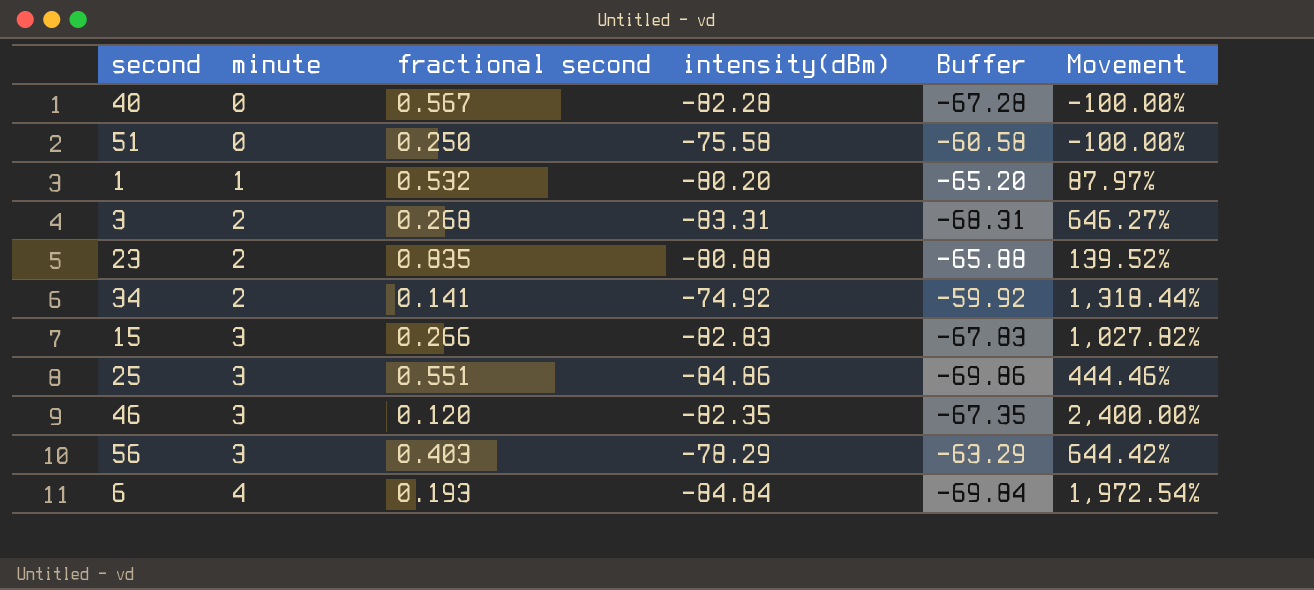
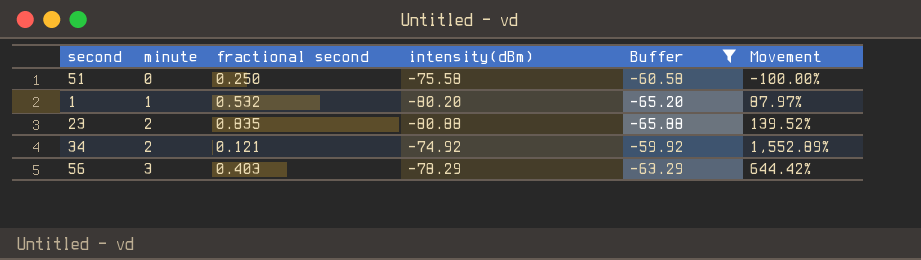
filter: none -> Buffer >= -65.88
34 | fractional second: 0.141 -> 0.121
34 | Movement: 1,318.44% -> 1,552.89%

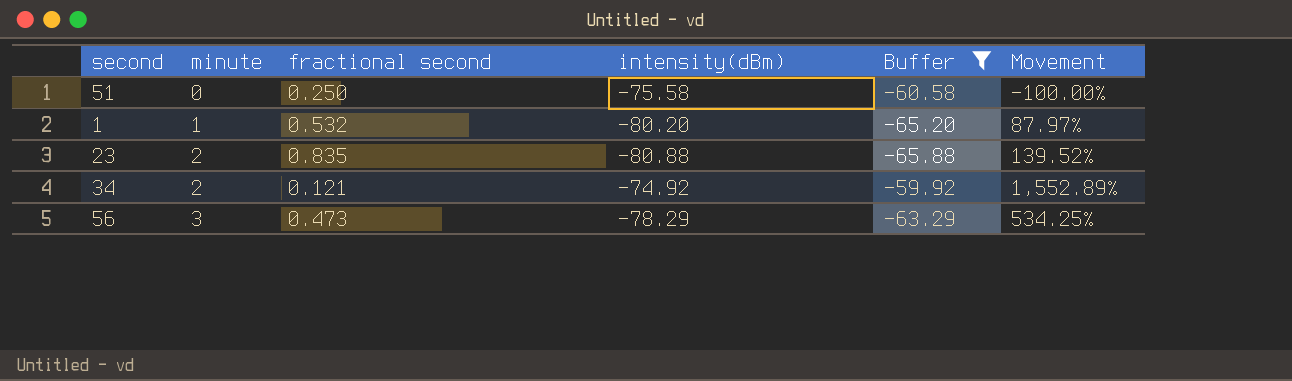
56 | fractional second: 0.403 -> 0.473
56 | Movement: 644.42% -> 534.25%

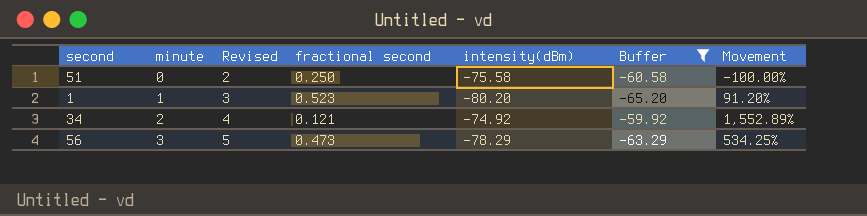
column Revised | formula: none -> [minute] + 2
row 23: 2 | 0.835 | -80.88 | -65.88 | 139.52% -> none
1 | fractional second: 0.532 -> 0.523
1 | Movement: 87.97% -> 91.20%

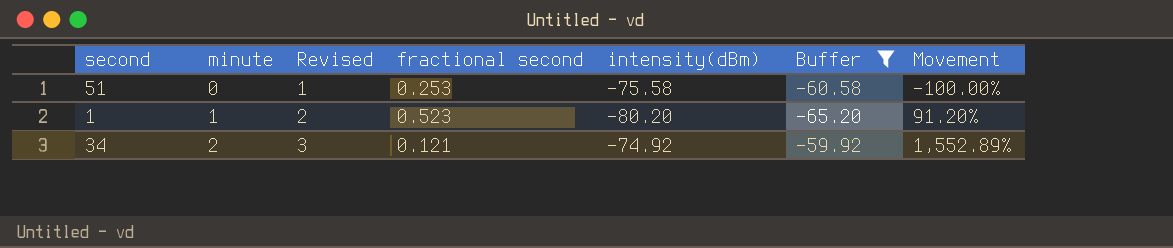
column Revised | formula: [minute] + 2 -> [minute] + 1
row 56: 3 | 5 | 0.473 | -78.29 | -63.29 | 534.25% -> none
51 | fractional second: 0.250 -> 0.253

